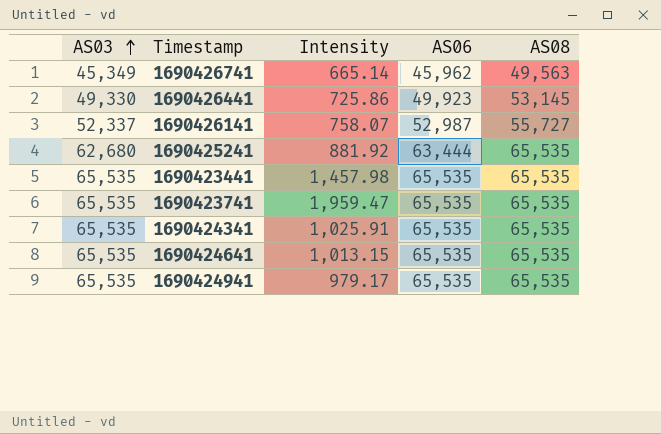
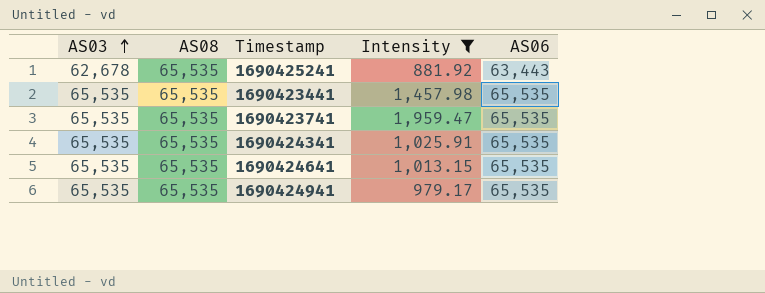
filter: none -> Intensity >= 881.92
column AS08 | position: 5 -> 2
1690425241 | AS03: 62,680 -> 62,678
1690425241 | AS06: 63,444 -> 63,443

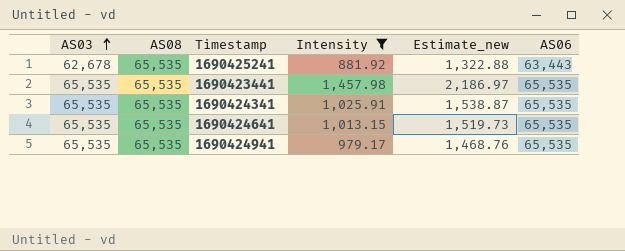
column Estimate_new | formula: none -> [Intensity] * 1.5
row 1690423741: 65,535 | 65,535 | 1,959.47 | 65,535 -> none

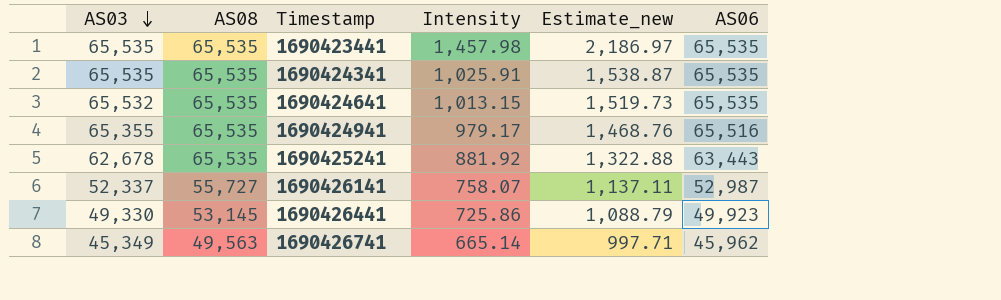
filter: Intensity >= 881.92 -> none
row order: AS03 ascending -> AS03 descending
1690424641 | AS03: 65,535 -> 65,532
1690424941 | AS03: 65,535 -> 65,355
1690424941 | AS06: 65,535 -> 65,516

